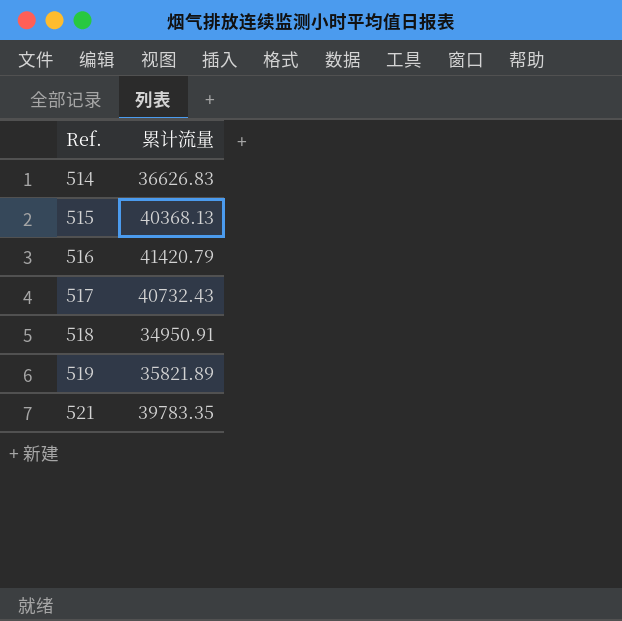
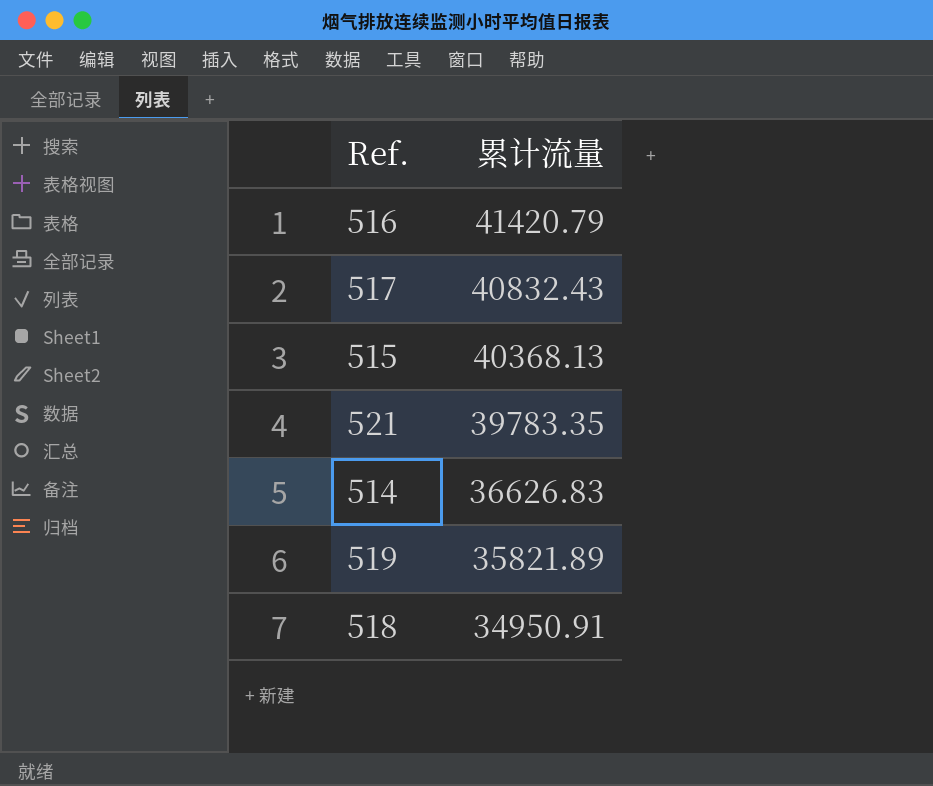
row order: Ref. ascending -> 累计流量 descending
517 | 累计流量: 40732.43 -> 40832.43

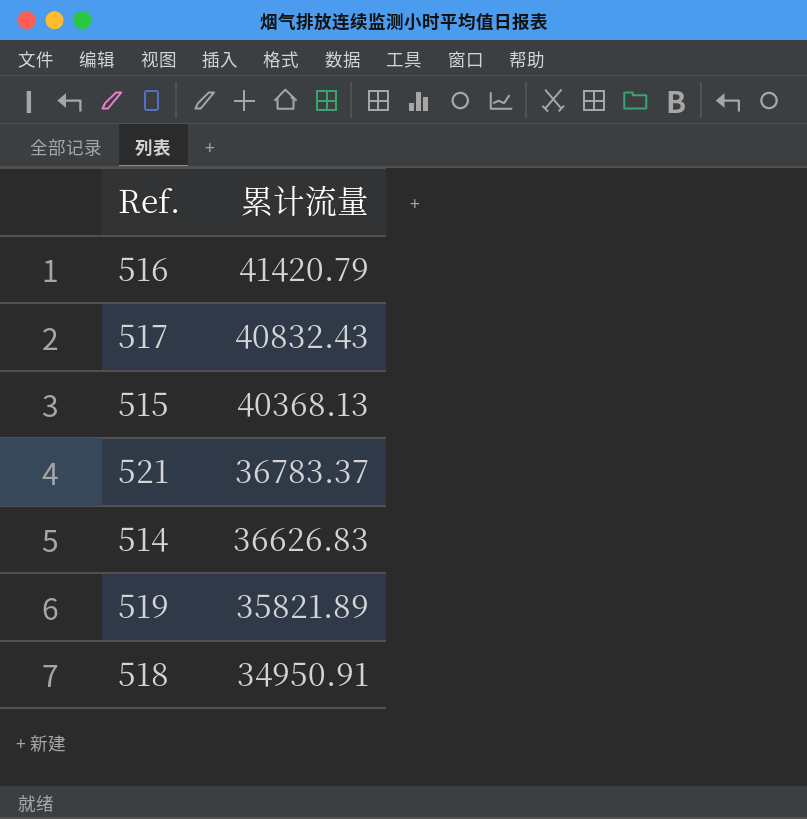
521 | 累计流量: 39783.35 -> 36783.37

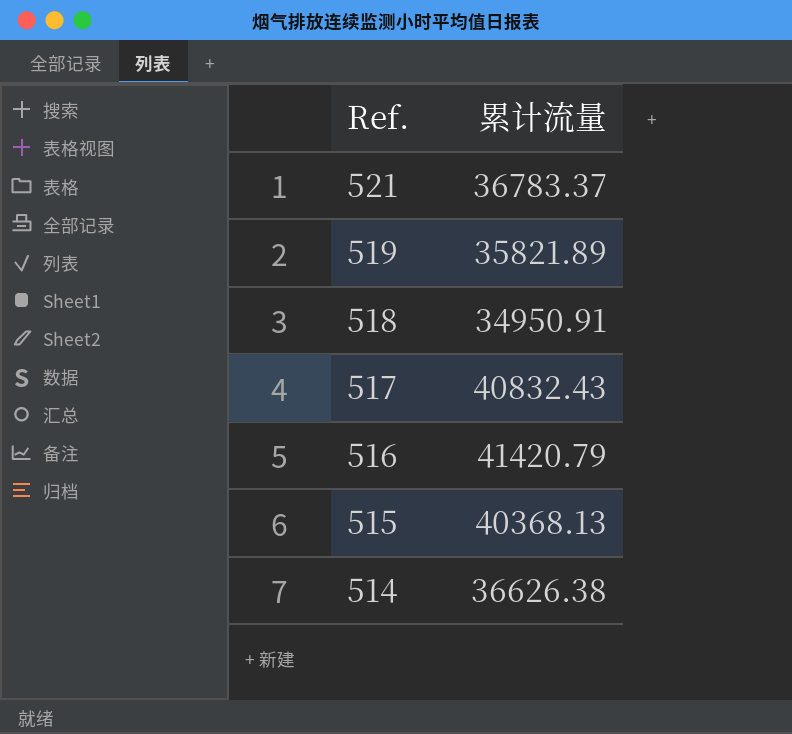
row order: 累计流量 descending -> Ref. descending
514 | 累计流量: 36626.83 -> 36626.38

